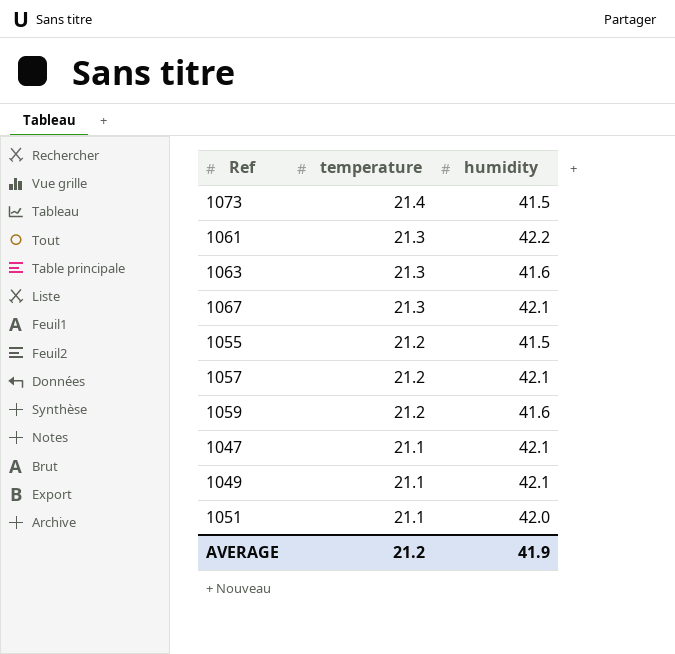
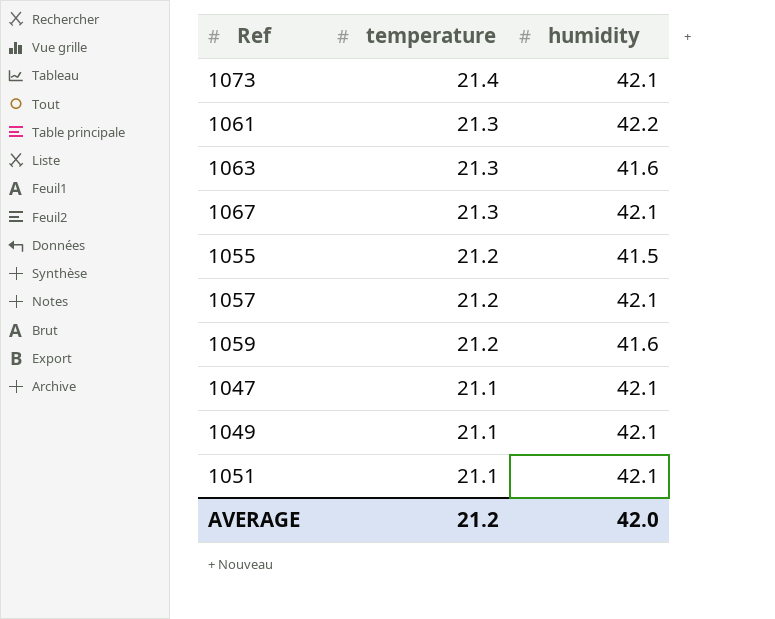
1073 | humidity: 41.5 -> 42.1
1051 | humidity: 42.0 -> 42.1
AVERAGE | humidity: 41.9 -> 42.0

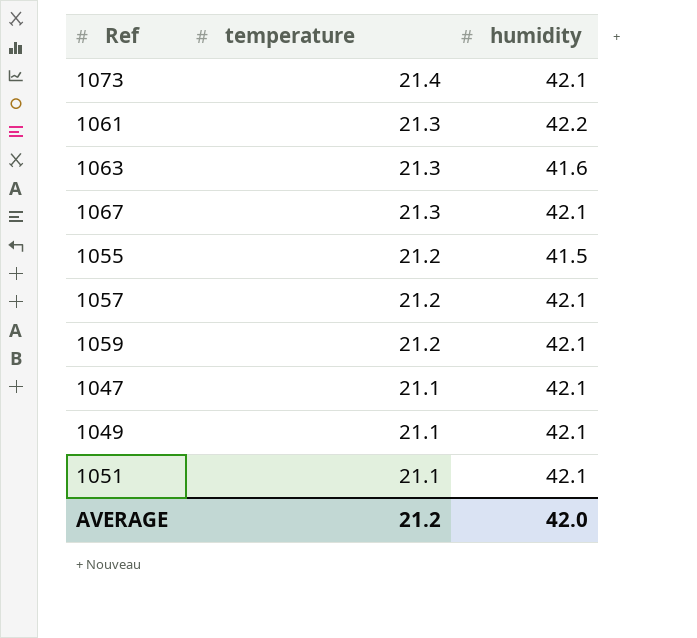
1059 | humidity: 41.6 -> 42.1

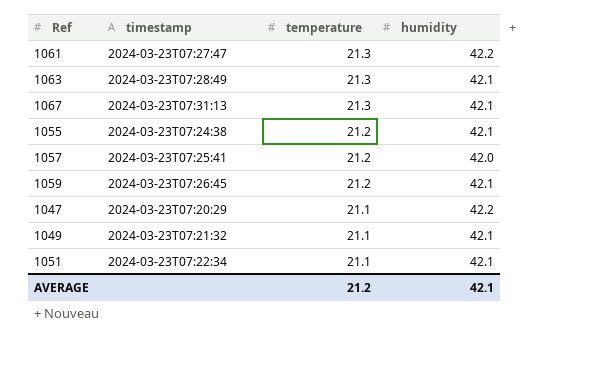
column timestamp | position: none -> 2
row 1073: 21.4 | 42.1 -> none
1063 | humidity: 41.6 -> 42.1
1055 | humidity: 41.5 -> 42.1
1057 | humidity: 42.1 -> 42.0
1047 | humidity: 42.1 -> 42.2
AVERAGE | humidity: 42.0 -> 42.1

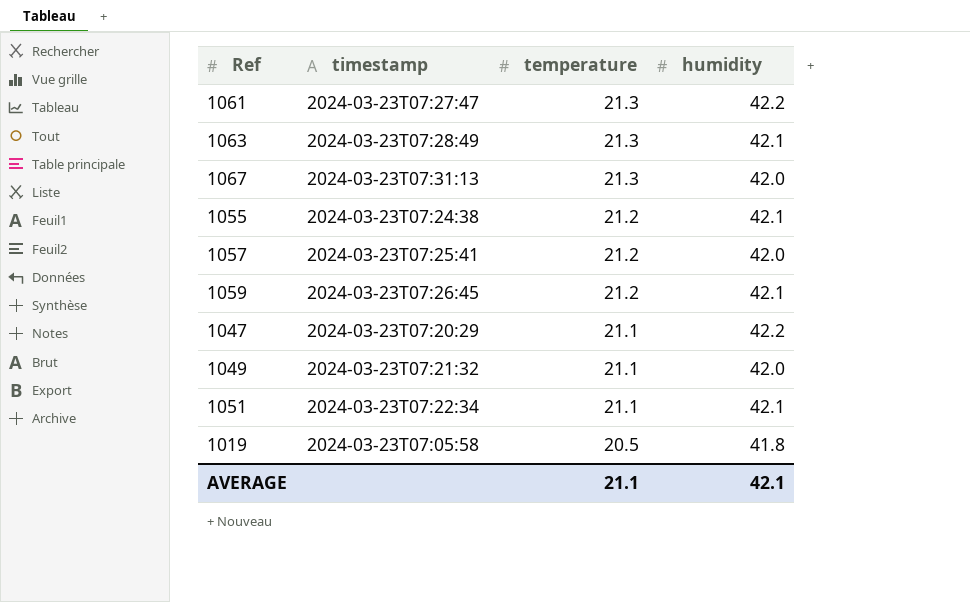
1067 | humidity: 42.1 -> 42.0
1049 | humidity: 42.1 -> 42.0
row 1019: none -> 2024-03-23T07:05:58 | 20.5 | 41.8
AVERAGE | temperature: 21.2 -> 21.1

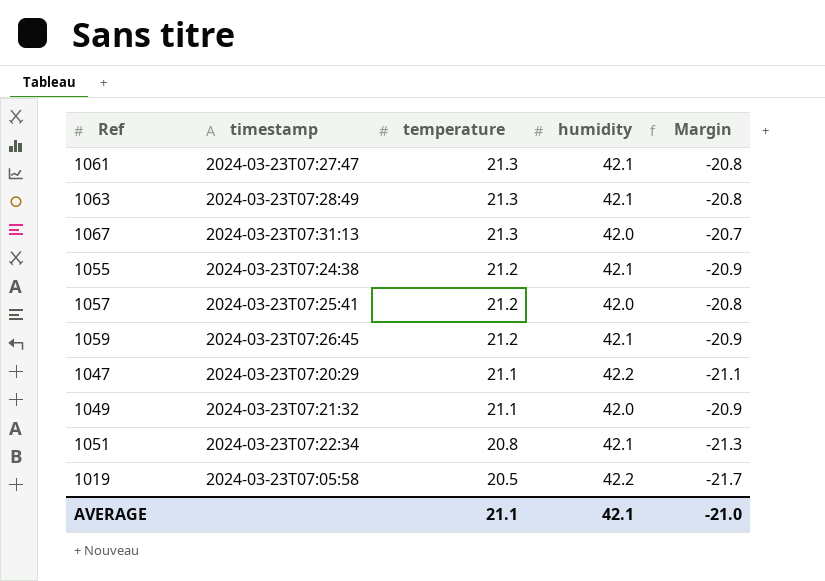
column Margin | formula: none -> [temperature] - [humidity]
1061 | humidity: 42.2 -> 42.1
1051 | temperature: 21.1 -> 20.8
1019 | humidity: 41.8 -> 42.2

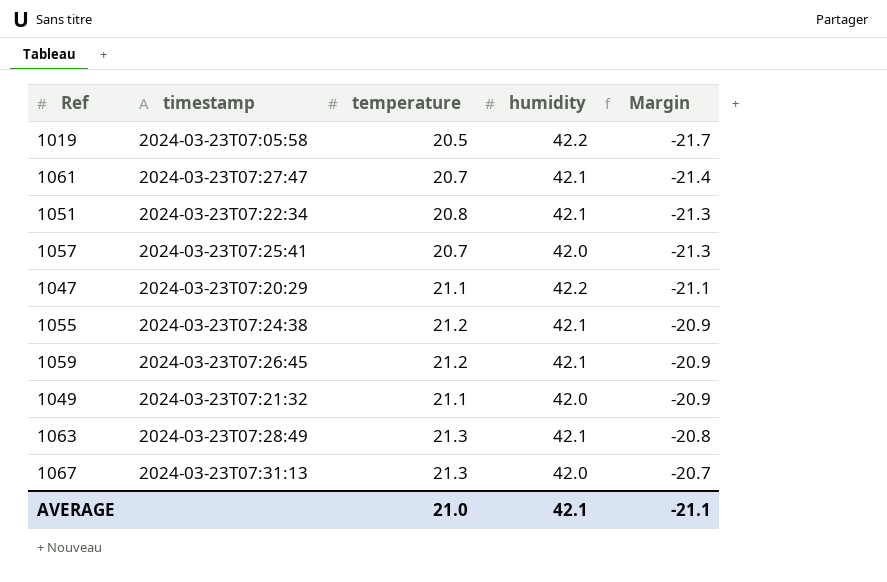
row order: temperature descending -> Margin ascending
1061 | temperature: 21.3 -> 20.7
1061 | Margin: -20.8 -> -21.4
1057 | temperature: 21.2 -> 20.7
1057 | Margin: -20.8 -> -21.3
AVERAGE | temperature: 21.1 -> 21.0
AVERAGE | Margin: -21.0 -> -21.1

